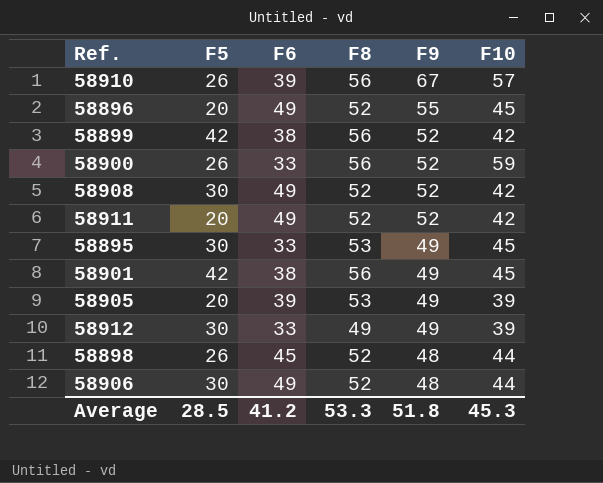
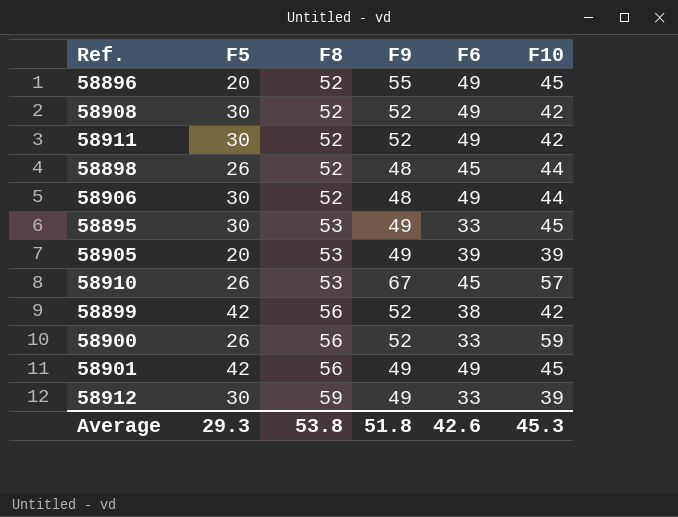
row order: F9 descending -> F8 ascending
column F6 | position: 3 -> 5
58911 | F5: 20 -> 30
58910 | F8: 56 -> 53
58910 | F6: 39 -> 45
58901 | F6: 38 -> 49
58912 | F8: 49 -> 59
Average | F5: 28.5 -> 29.3
Average | F8: 53.3 -> 53.8
Average | F6: 41.2 -> 42.6

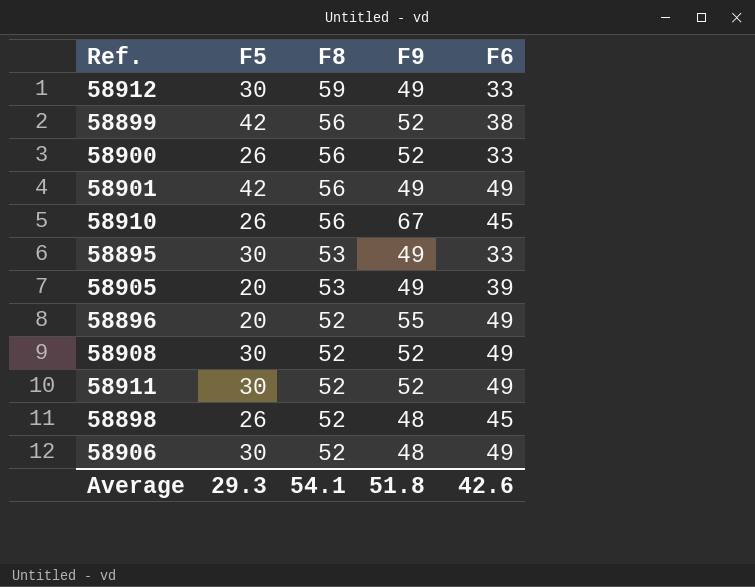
row order: F8 ascending -> F8 descending
column F10 | position: 6 -> none
58910 | F8: 53 -> 56
Average | F8: 53.8 -> 54.1

